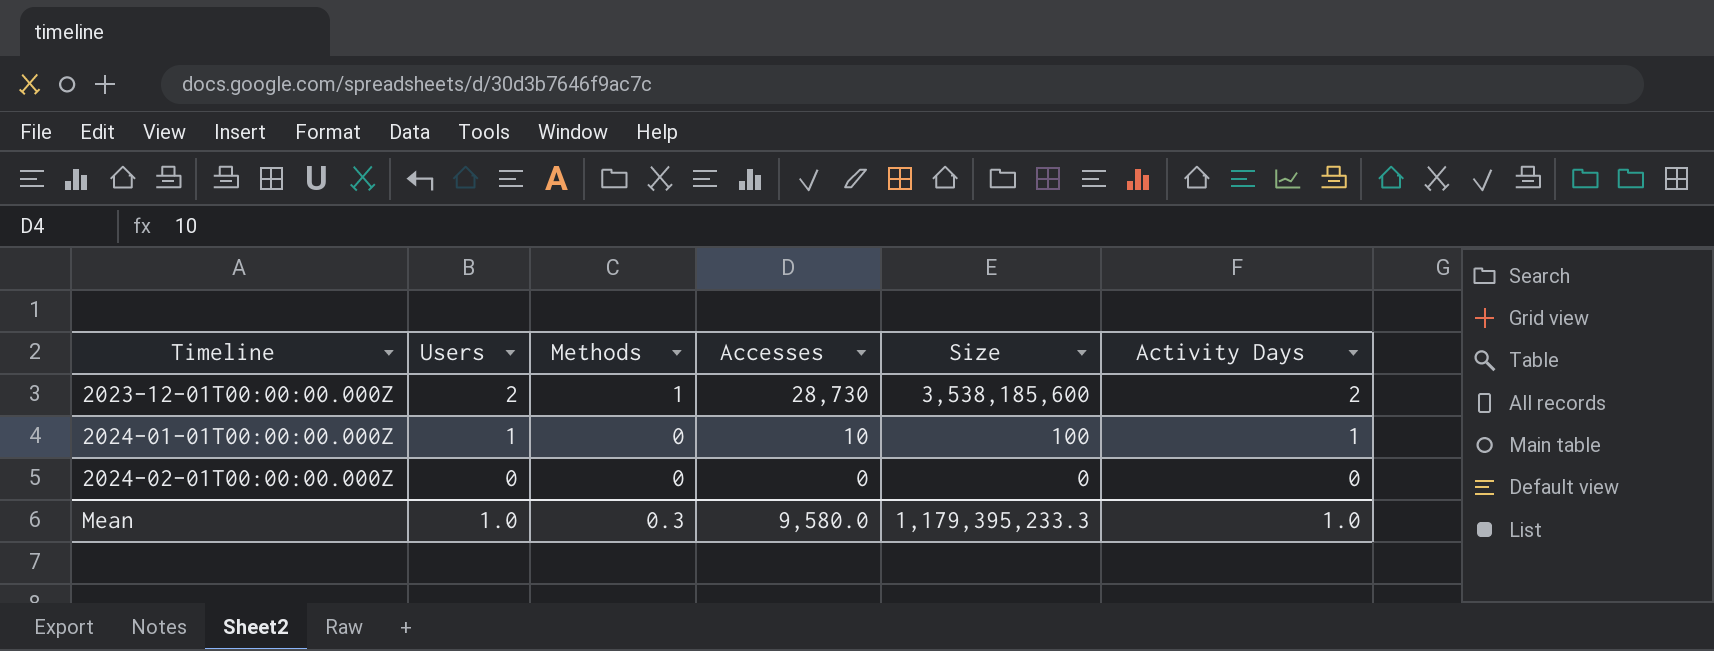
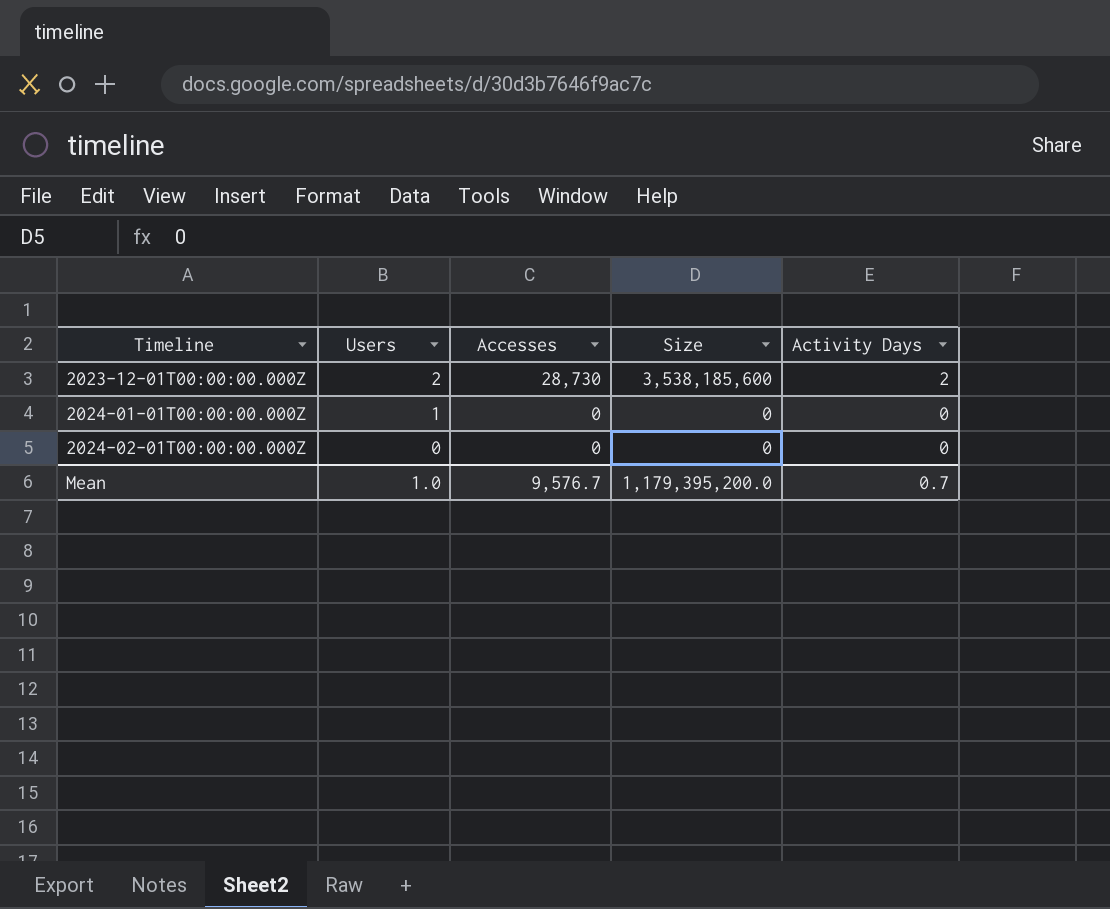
column Methods | position: 3 -> none
2024-01-01T00:00:00.000Z | Accesses: 10 -> 0
2024-01-01T00:00:00.000Z | Size: 100 -> 0
2024-01-01T00:00:00.000Z | Activity Days: 1 -> 0
Mean | Accesses: 9,580.0 -> 9,576.7
Mean | Size: 1,179,395,233.3 -> 1,179,395,200.0
Mean | Activity Days: 1.0 -> 0.7

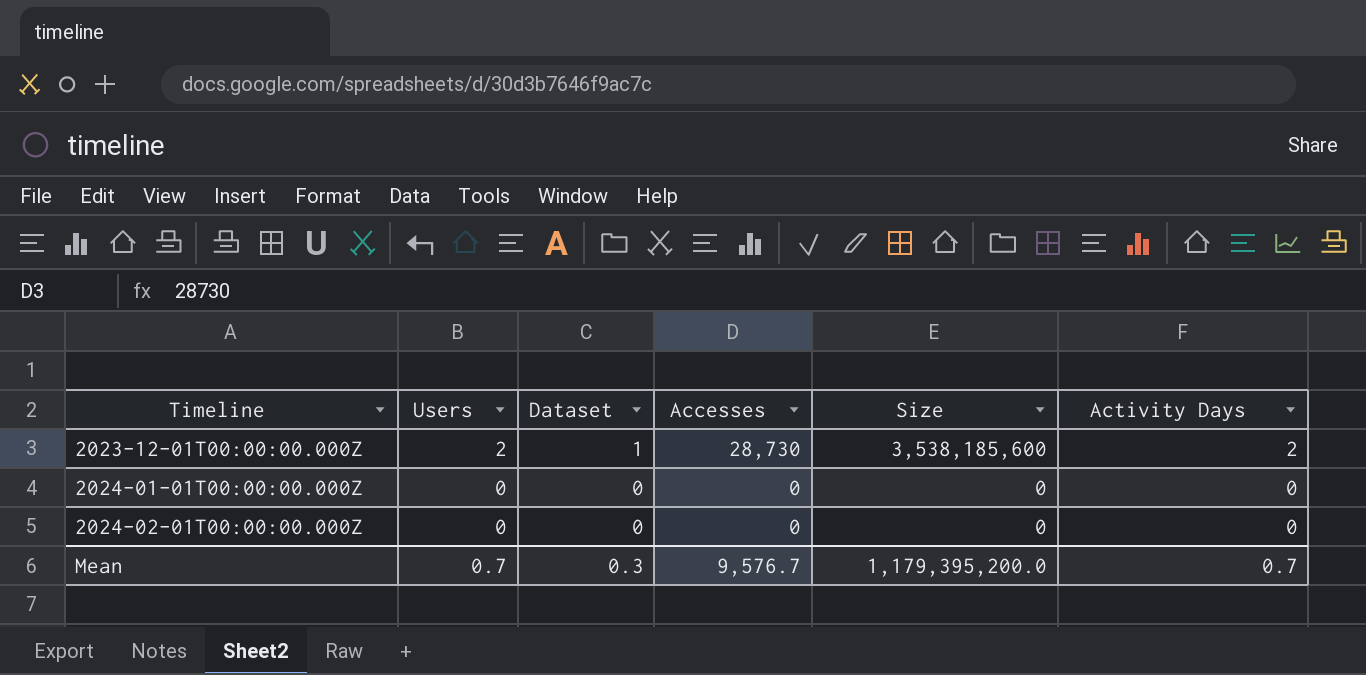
column Dataset | position: none -> 3
2024-01-01T00:00:00.000Z | Users: 1 -> 0
Mean | Users: 1.0 -> 0.7

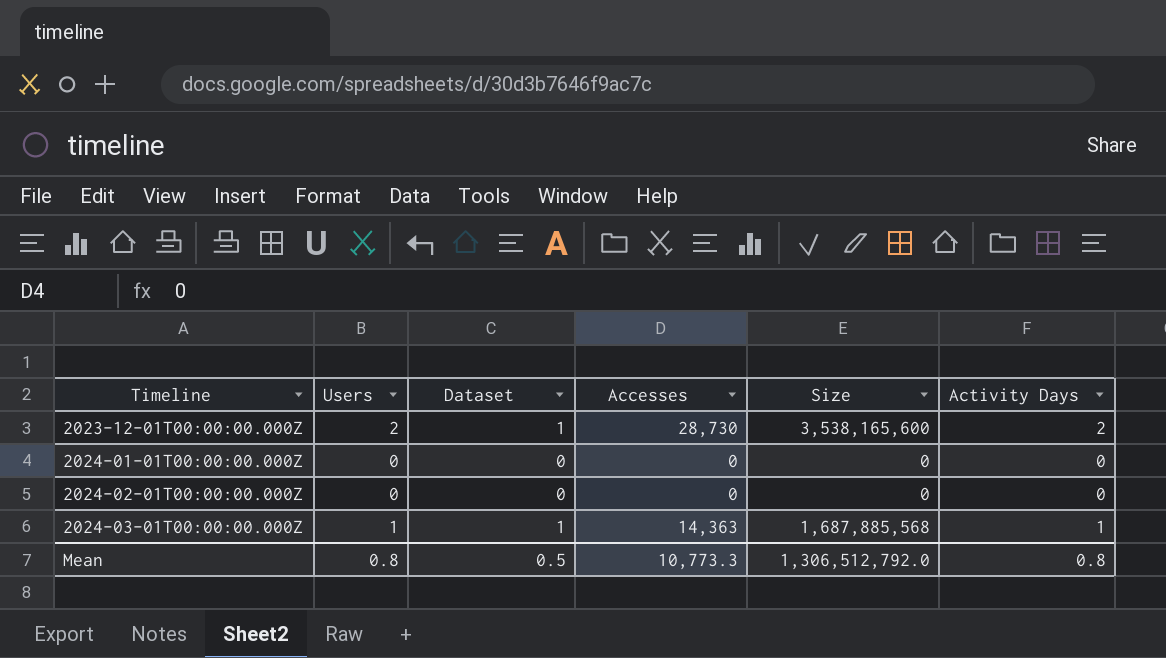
2023-12-01T00:00:00.000Z | Size: 3,538,185,600 -> 3,538,165,600
row 2024-03-01T00:00:00.000Z: none -> 1 | 1 | 14,363 | 1,687,885,568 | 1
Mean | Users: 0.7 -> 0.8
Mean | Dataset: 0.3 -> 0.5
Mean | Accesses: 9,576.7 -> 10,773.3
Mean | Size: 1,179,395,200.0 -> 1,306,512,792.0
Mean | Activity Days: 0.7 -> 0.8

